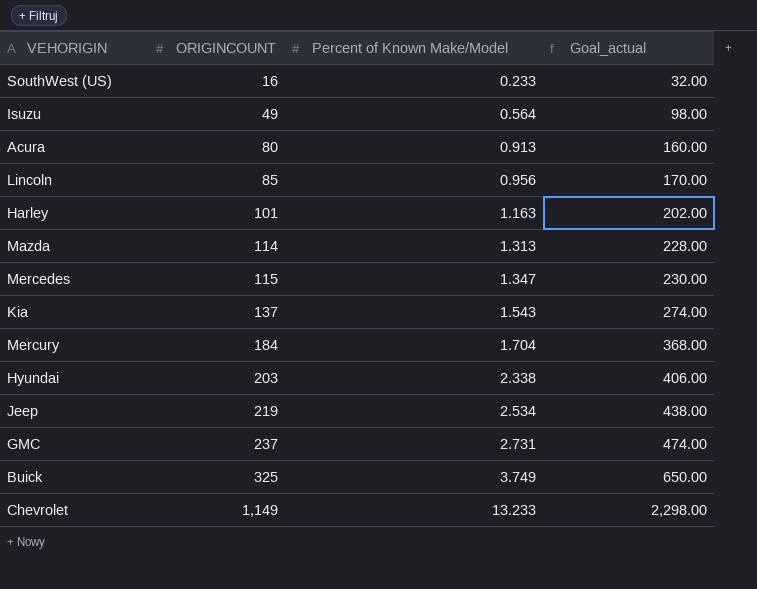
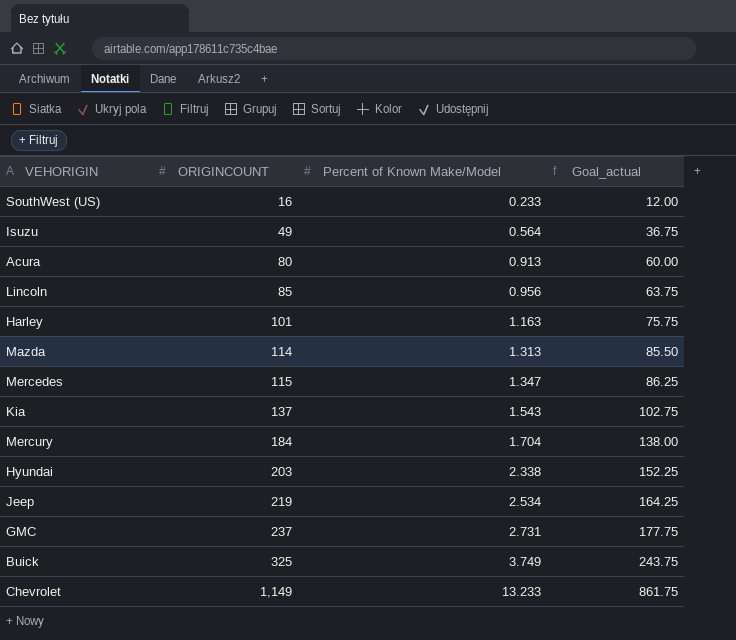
column Goal_actual | formula: [ORIGINCOUNT] * 2 -> [ORIGINCOUNT] * 0.75

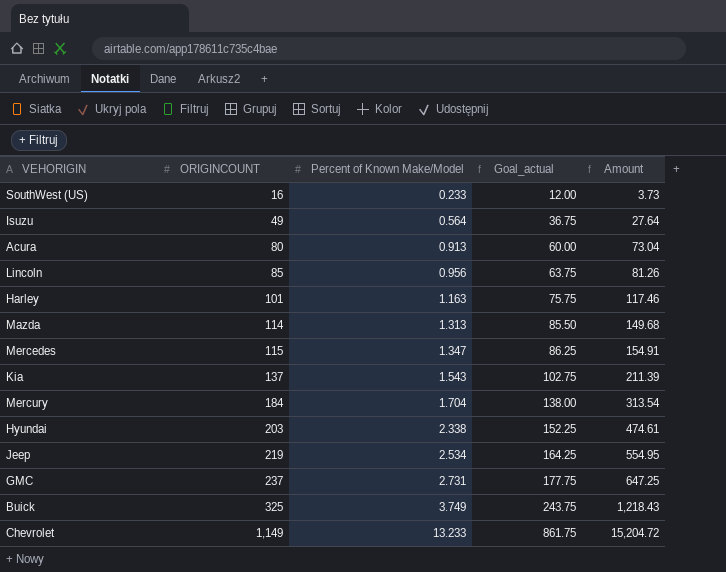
column Amount | formula: none -> [ORIGINCOUNT] * [Percent of Known Make/Model]

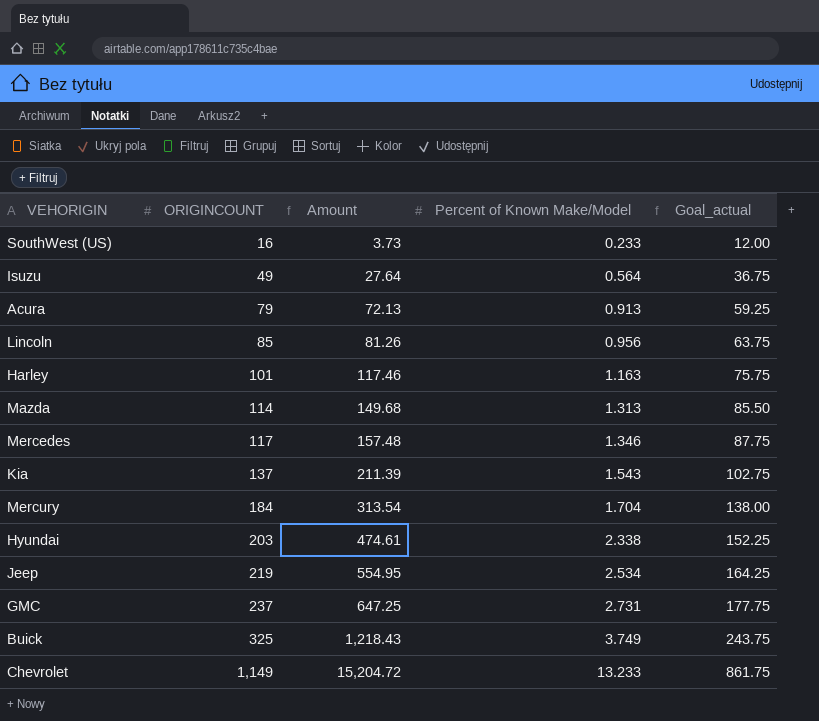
column Amount | position: 5 -> 3
Acura | ORIGINCOUNT: 80 -> 79
Acura | Amount: 73.04 -> 72.13
Acura | Goal_actual: 60.00 -> 59.25
Mercedes | ORIGINCOUNT: 115 -> 117
Mercedes | Amount: 154.91 -> 157.48
Mercedes | Percent of Known Make/Model: 1.347 -> 1.346
Mercedes | Goal_actual: 86.25 -> 87.75

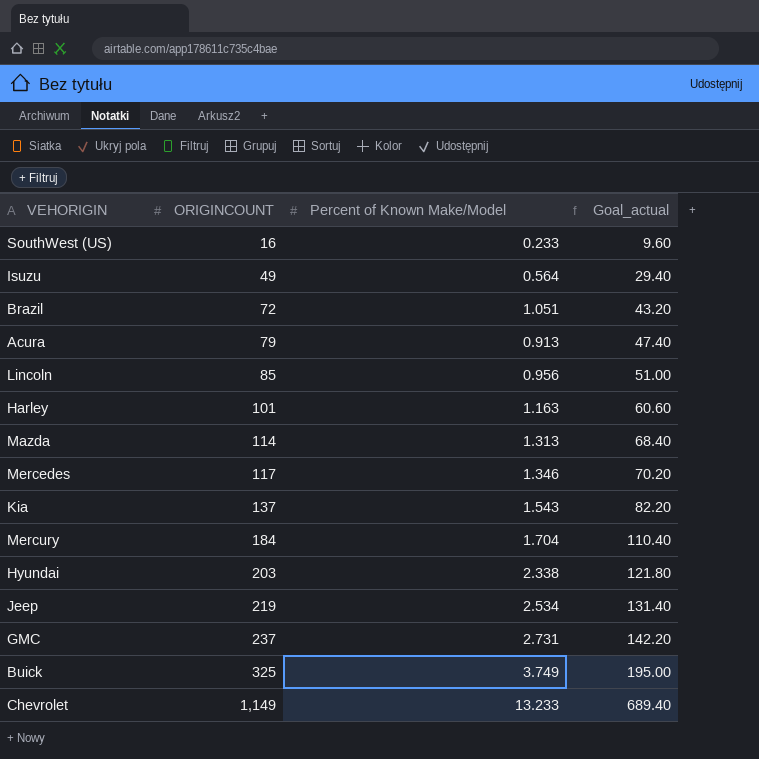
column Amount | formula: [ORIGINCOUNT] * [Percent of Known Make/Model] -> none
column Goal_actual | formula: [ORIGINCOUNT] * 0.75 -> [ORIGINCOUNT] * 0.6
row Brazil: none -> 72 | 1.051 | 43.20

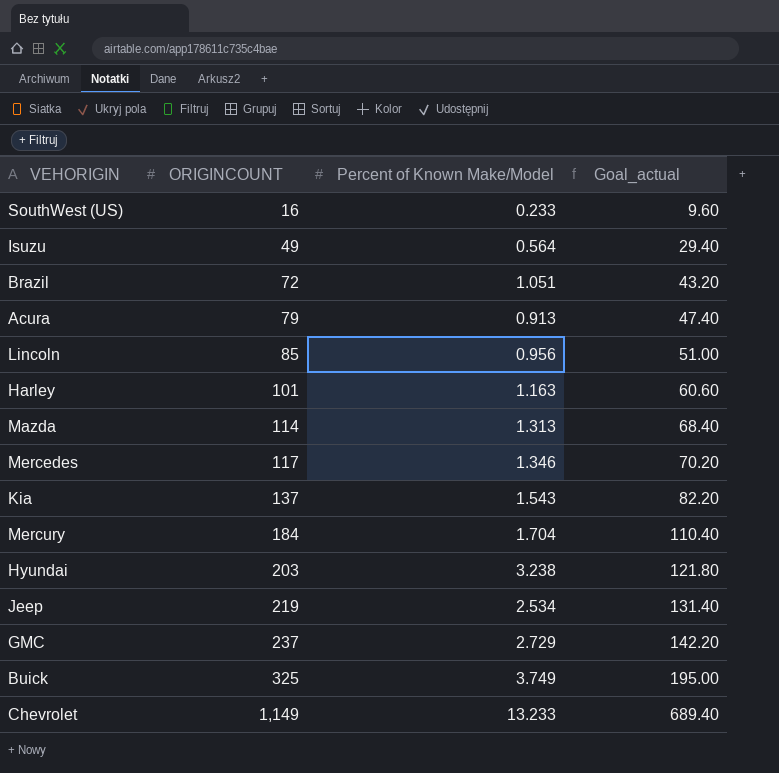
Hyundai | Percent of Known Make/Model: 2.338 -> 3.238
GMC | Percent of Known Make/Model: 2.731 -> 2.729

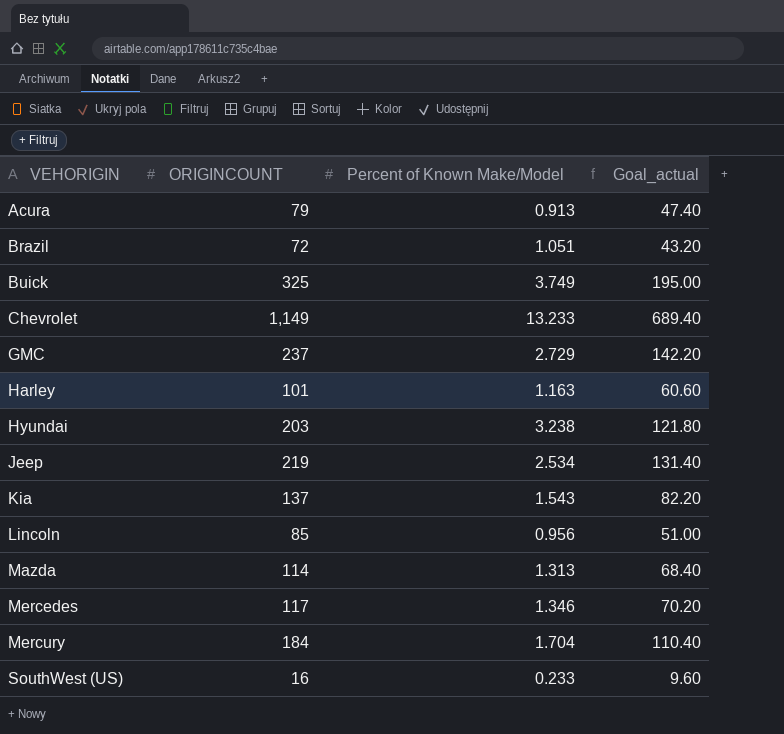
row order: ORIGINCOUNT ascending -> VEHORIGIN ascending
row Isuzu: 49 | 0.564 | 29.40 -> none

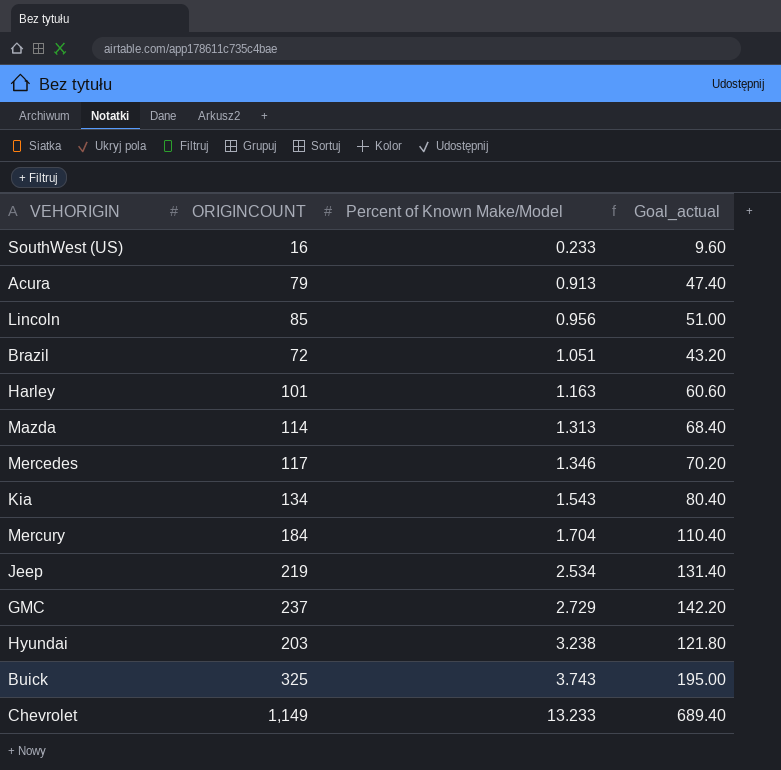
row order: VEHORIGIN ascending -> Percent of Known Make/Model ascending
Kia | ORIGINCOUNT: 137 -> 134
Kia | Goal_actual: 82.20 -> 80.40
Buick | Percent of Known Make/Model: 3.749 -> 3.743

